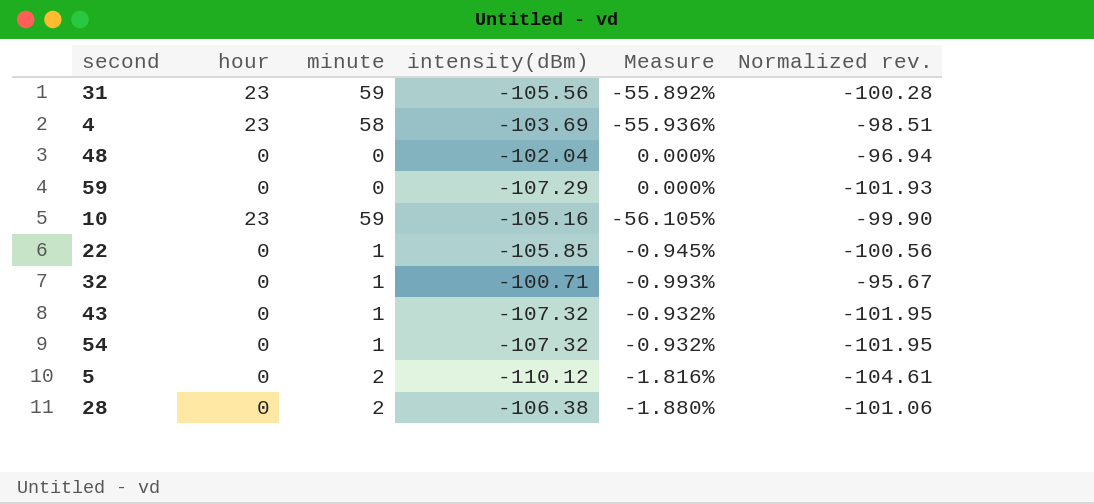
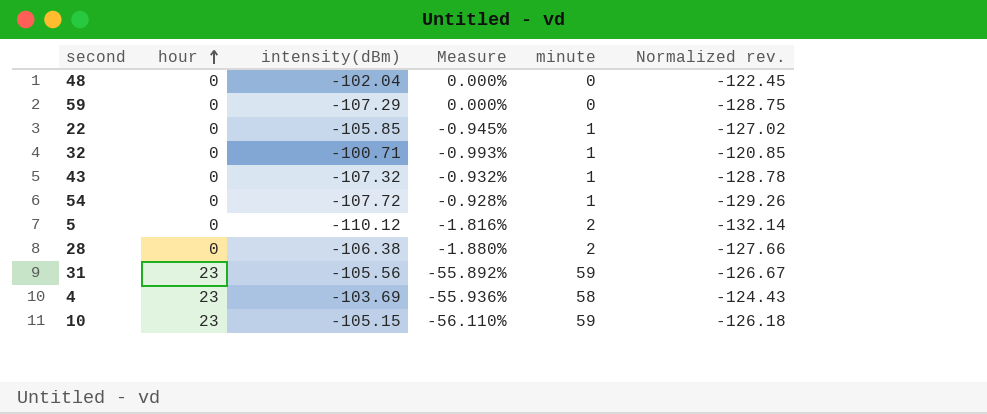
row order: none -> hour ascending
column minute | position: 3 -> 5
column Normalized rev. | formula: [intensity(dBm)] * 0.95 -> [intensity(dBm)] * 1.2
54 | intensity(dBm): -107.32 -> -107.72
54 | Measure: -0.932% -> -0.928%
10 | intensity(dBm): -105.16 -> -105.15
10 | Measure: -56.105% -> -56.110%

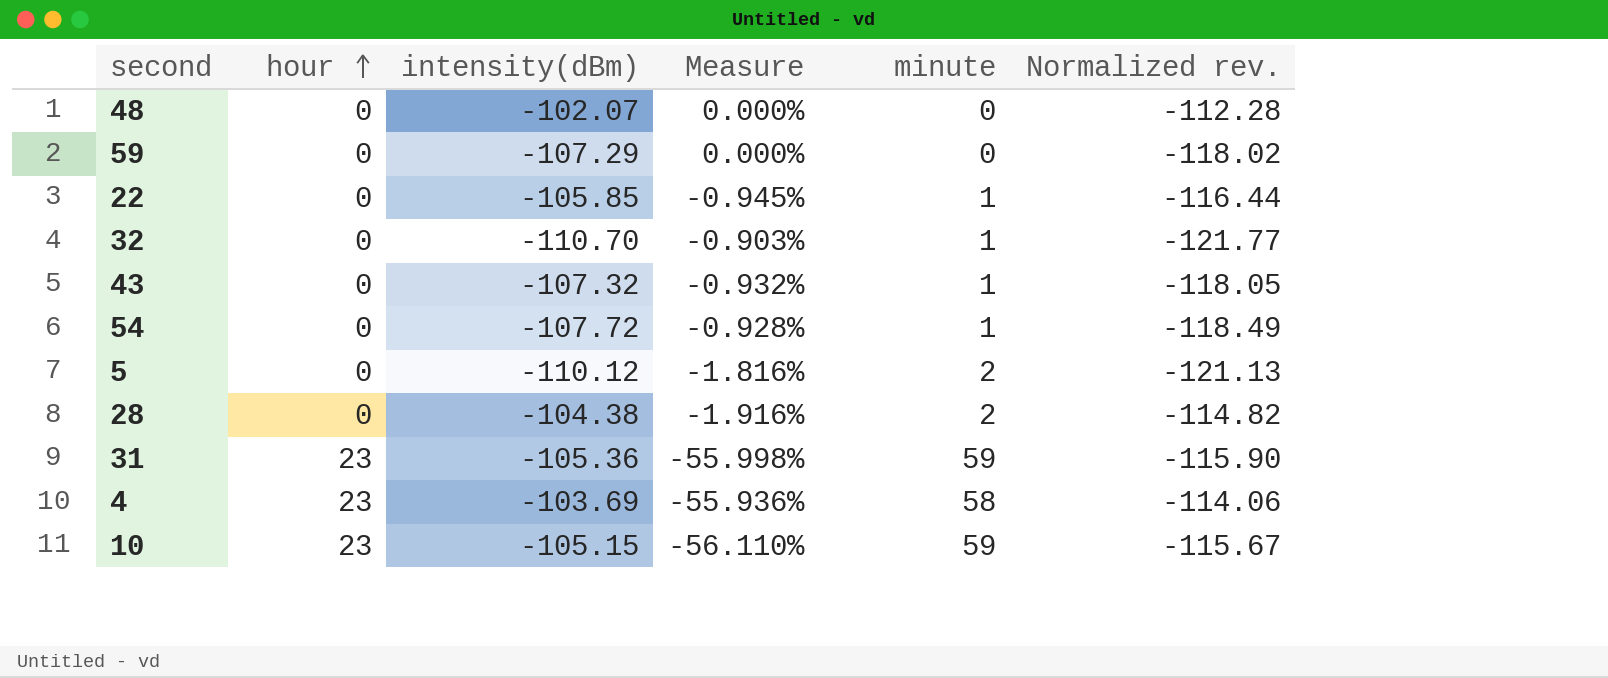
column Normalized rev. | formula: [intensity(dBm)] * 1.2 -> [intensity(dBm)] * 1.1
48 | intensity(dBm): -102.04 -> -102.07
32 | intensity(dBm): -100.71 -> -110.70
32 | Measure: -0.993% -> -0.903%
28 | intensity(dBm): -106.38 -> -104.38
28 | Measure: -1.880% -> -1.916%
31 | intensity(dBm): -105.56 -> -105.36
31 | Measure: -55.892% -> -55.998%

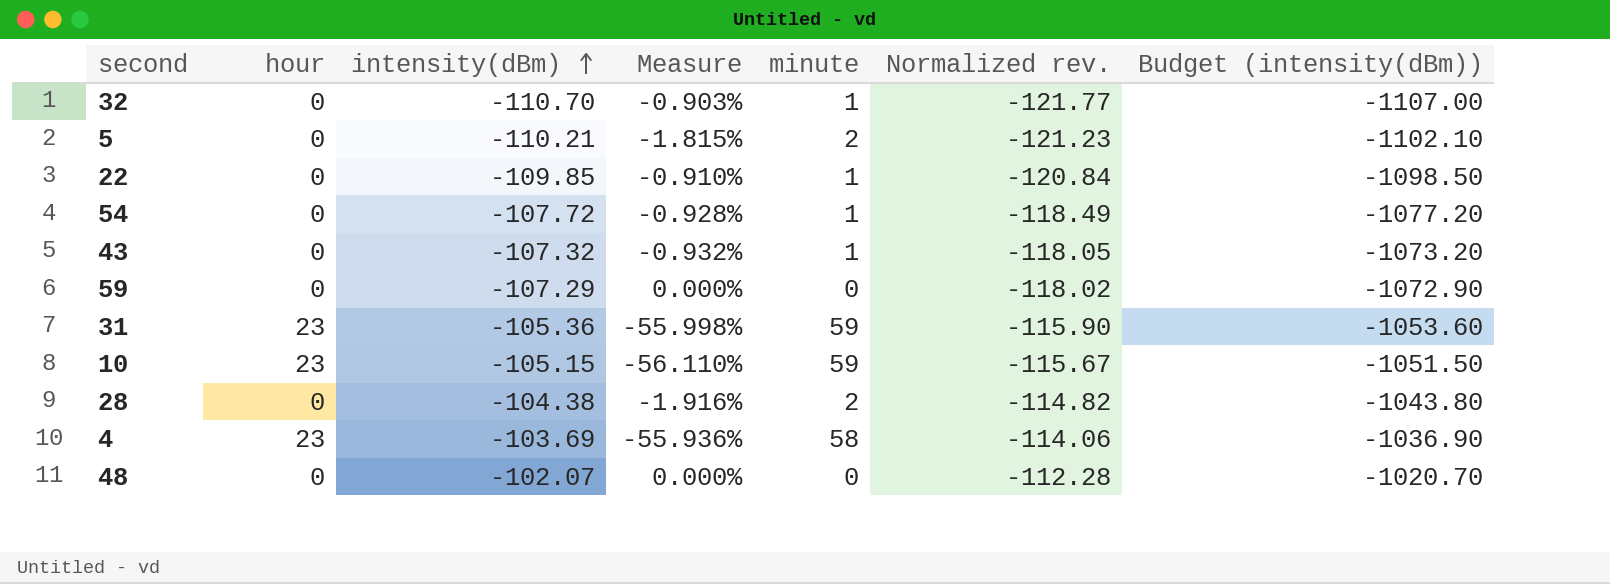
row order: hour ascending -> intensity(dBm) ascending
column Budget (intensity(dBm)) | formula: none -> [intensity(dBm)] * 10
5 | intensity(dBm): -110.12 -> -110.21
5 | Measure: -1.816% -> -1.815%
5 | Normalized rev.: -121.13 -> -121.23
22 | intensity(dBm): -105.85 -> -109.85
22 | Measure: -0.945% -> -0.910%
22 | Normalized rev.: -116.44 -> -120.84

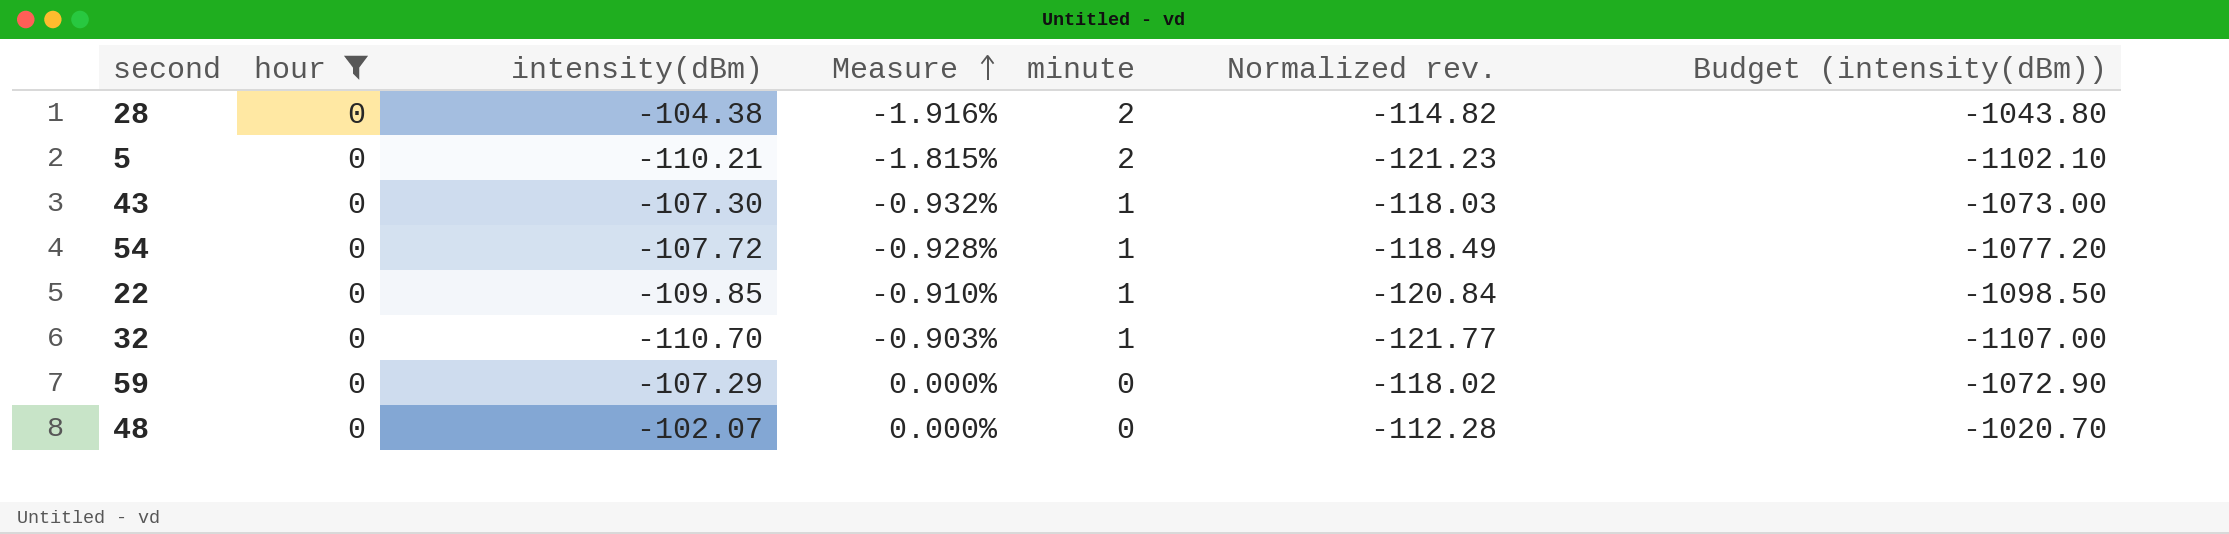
filter: none -> hour = 0
row order: intensity(dBm) ascending -> Measure ascending
43 | intensity(dBm): -107.32 -> -107.30
43 | Normalized rev.: -118.05 -> -118.03
43 | Budget (intensity(dBm)): -1073.20 -> -1073.00

